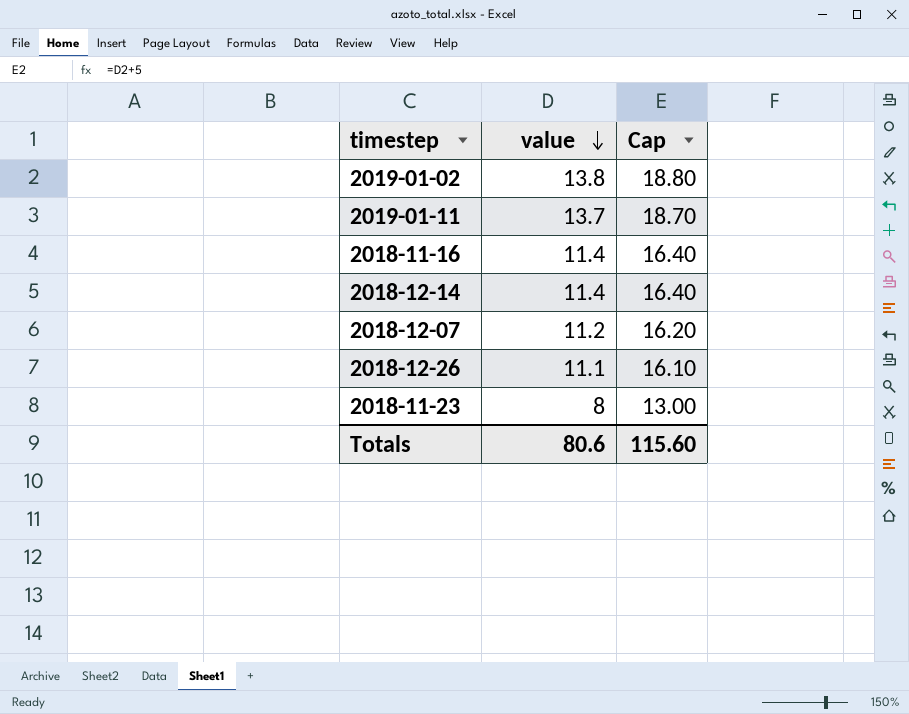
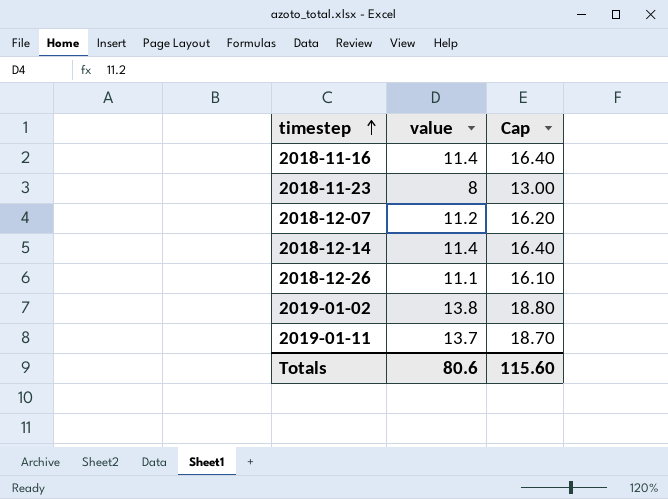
row order: value descending -> timestep ascending

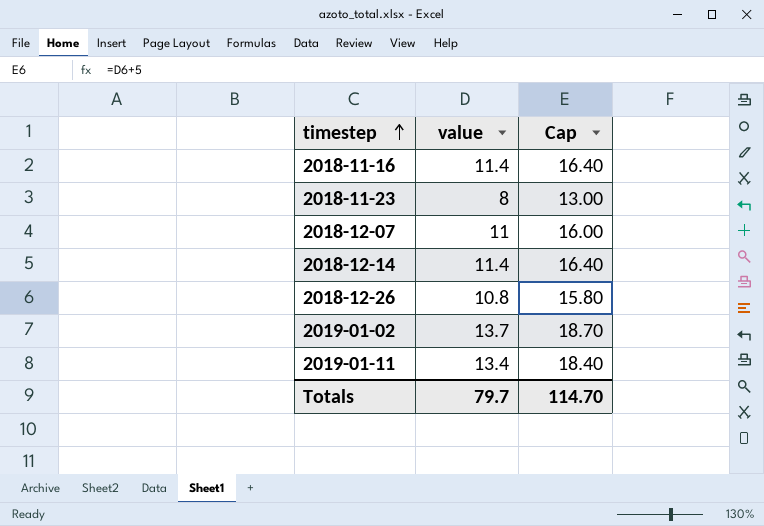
2018-12-07 | value: 11.2 -> 11
2018-12-07 | Cap: 16.20 -> 16.00
2018-12-26 | value: 11.1 -> 10.8
2018-12-26 | Cap: 16.10 -> 15.80
2019-01-02 | value: 13.8 -> 13.7
2019-01-02 | Cap: 18.80 -> 18.70
2019-01-11 | value: 13.7 -> 13.4
2019-01-11 | Cap: 18.70 -> 18.40
Totals | value: 80.6 -> 79.7
Totals | Cap: 115.60 -> 114.70

